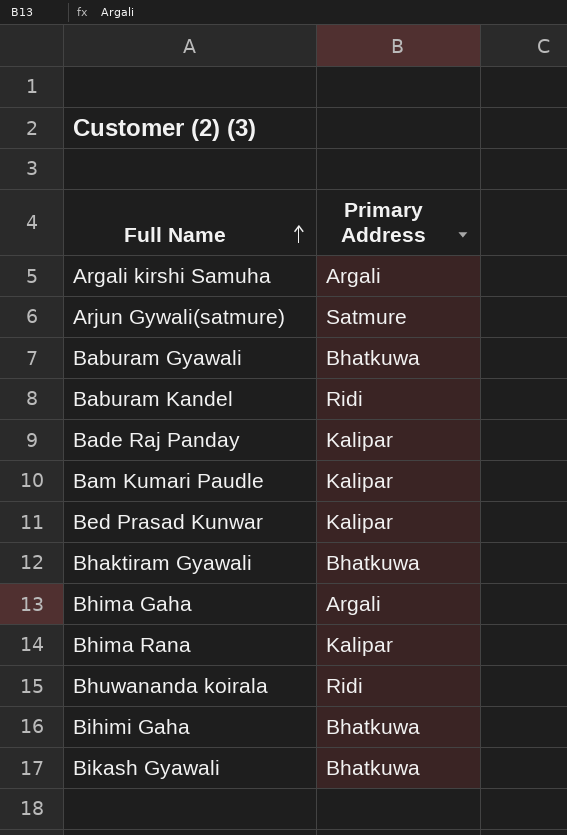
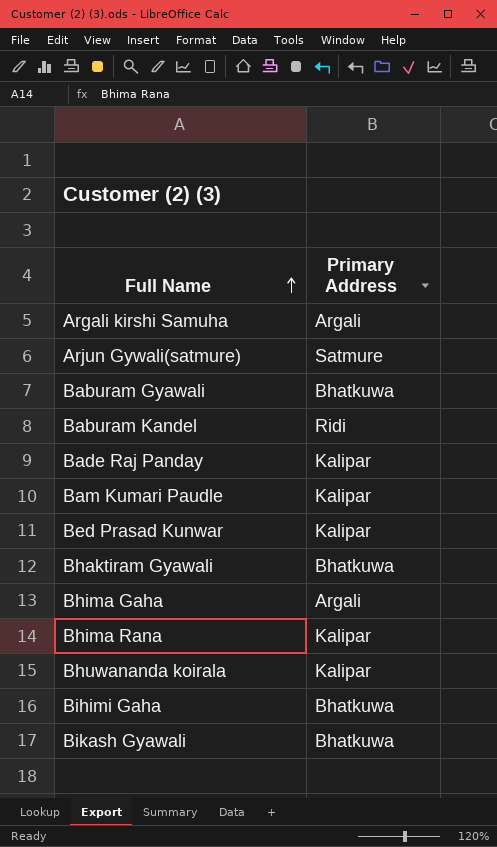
Bhuwananda koirala | Primary Address: Ridi -> Kalipar

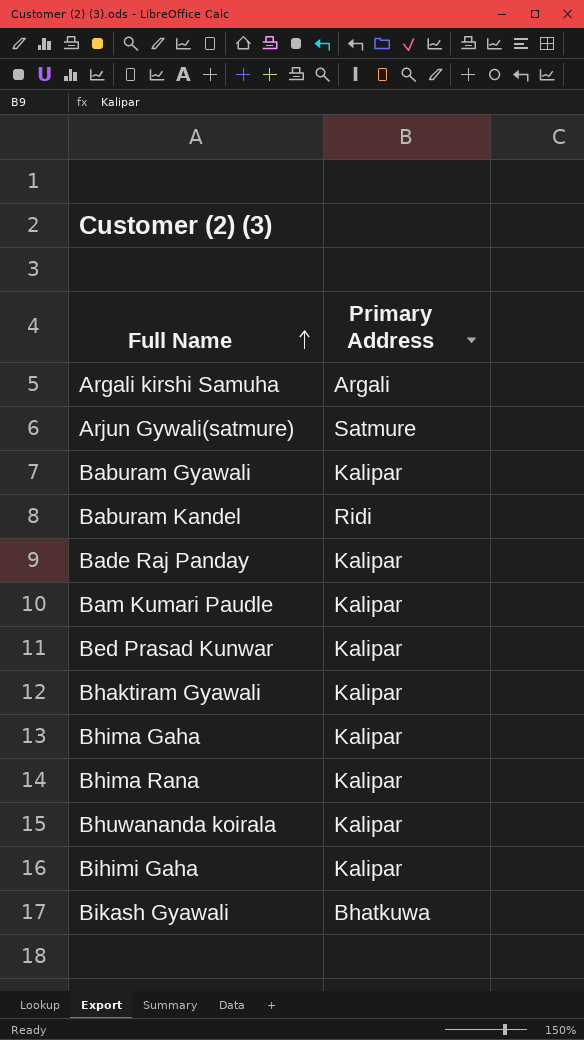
Baburam Gyawali | Primary Address: Bhatkuwa -> Kalipar
Bhaktiram Gyawali | Primary Address: Bhatkuwa -> Kalipar
Bhima Gaha | Primary Address: Argali -> Kalipar
Bihimi Gaha | Primary Address: Bhatkuwa -> Kalipar

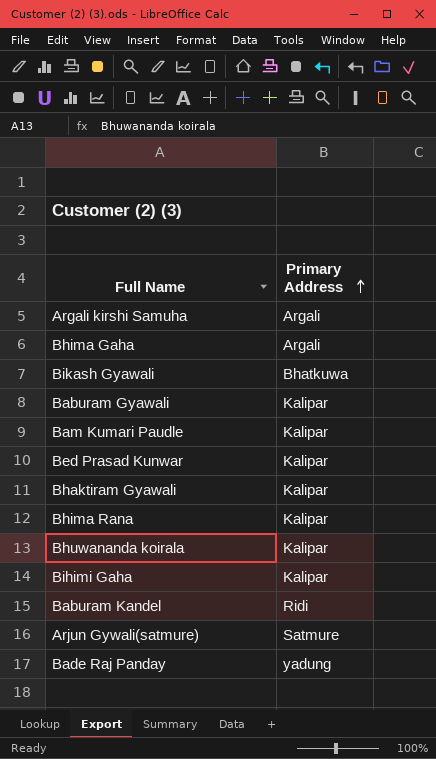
row order: Full Name ascending -> Primary Address ascending
Bhima Gaha | Primary Address: Kalipar -> Argali
Bade Raj Panday | Primary Address: Kalipar -> yadung

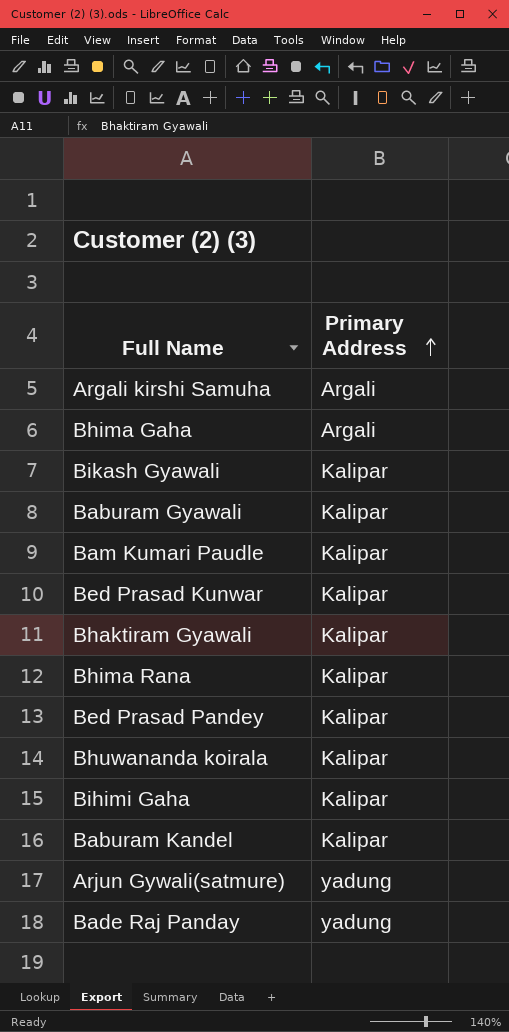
Bikash Gyawali | Primary Address: Bhatkuwa -> Kalipar
row Bed Prasad Pandey: none -> Kalipar
Baburam Kandel | Primary Address: Ridi -> Kalipar
Arjun Gywali(satmure) | Primary Address: Satmure -> yadung

